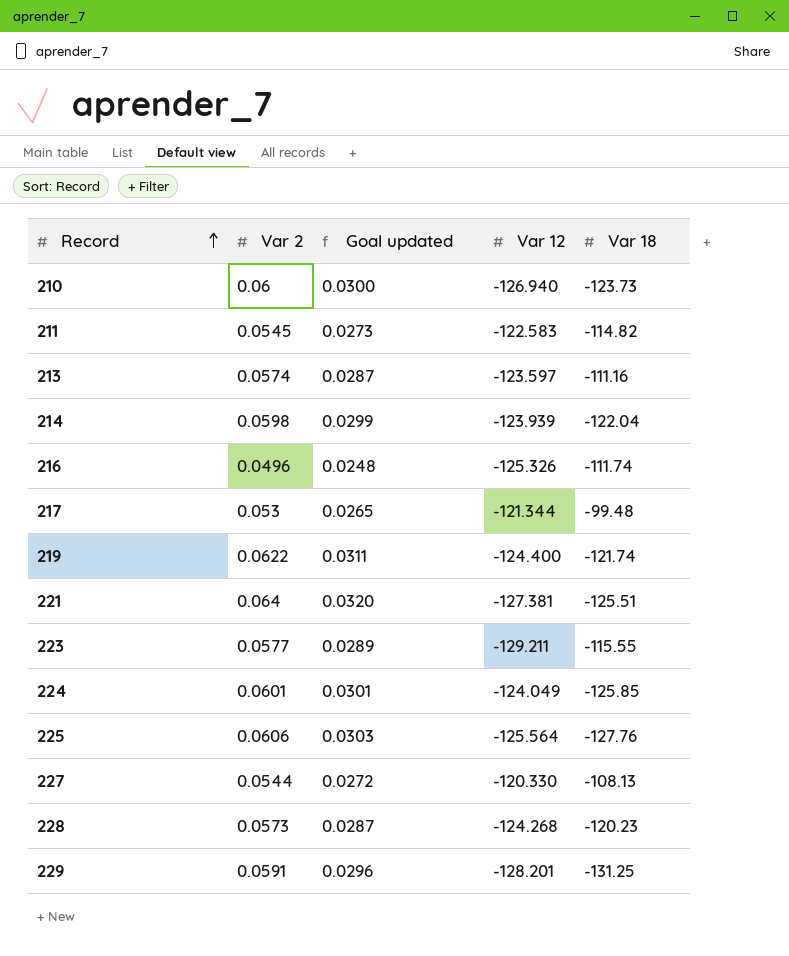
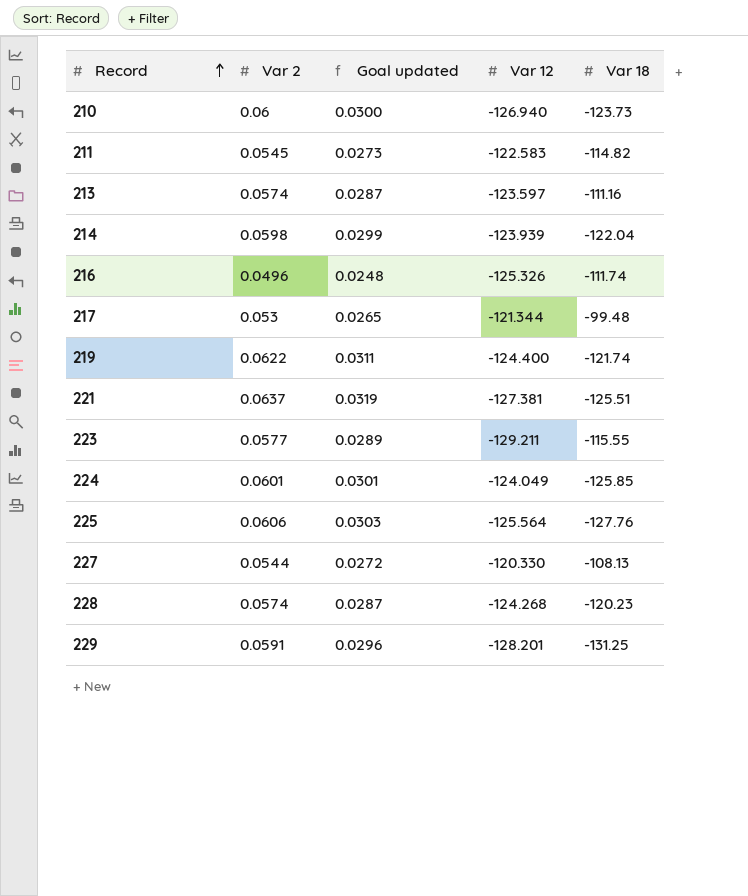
221 | Var 2: 0.064 -> 0.0637
221 | Goal updated: 0.0320 -> 0.0319
228 | Var 2: 0.0573 -> 0.0574

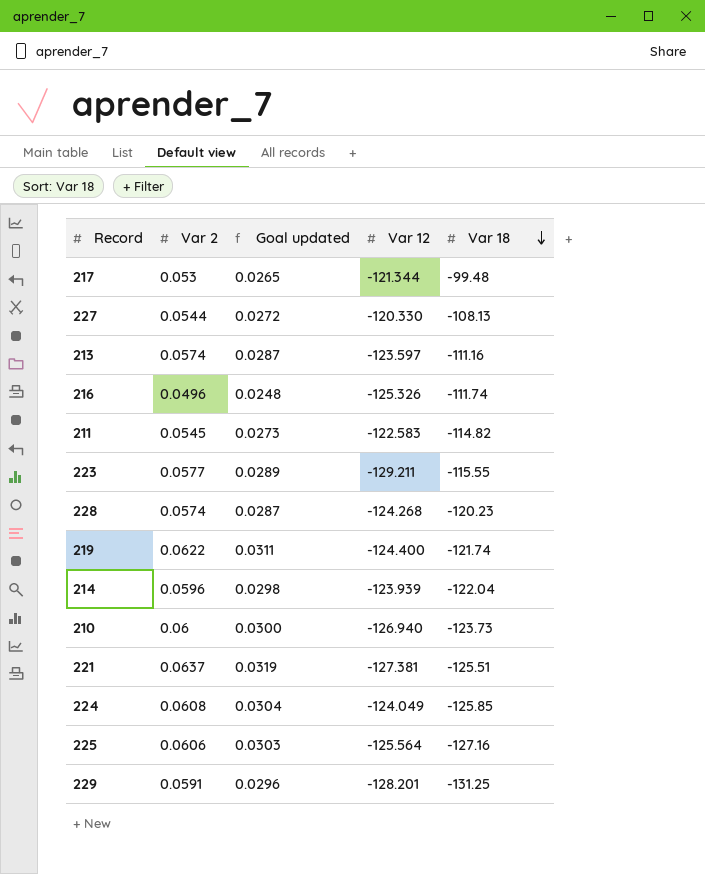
row order: Record ascending -> Var 18 descending
214 | Var 2: 0.0598 -> 0.0596
214 | Goal updated: 0.0299 -> 0.0298
224 | Var 2: 0.0601 -> 0.0608
224 | Goal updated: 0.0301 -> 0.0304
225 | Var 18: -127.76 -> -127.16

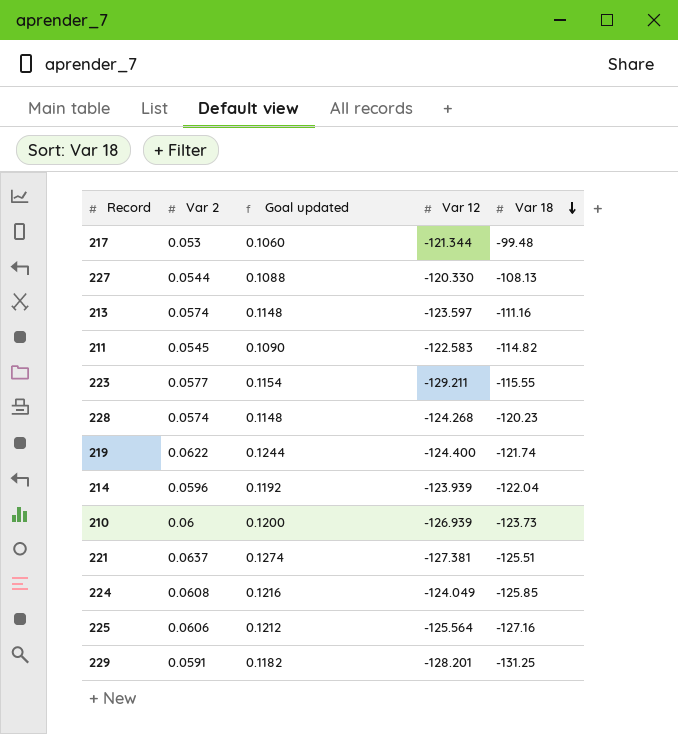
column Goal updated | formula: [Var 2] * 0.5 -> [Var 2] * 2
row 216: 0.0496 | 0.0248 | -125.326 | -111.74 -> none
210 | Var 12: -126.940 -> -126.939

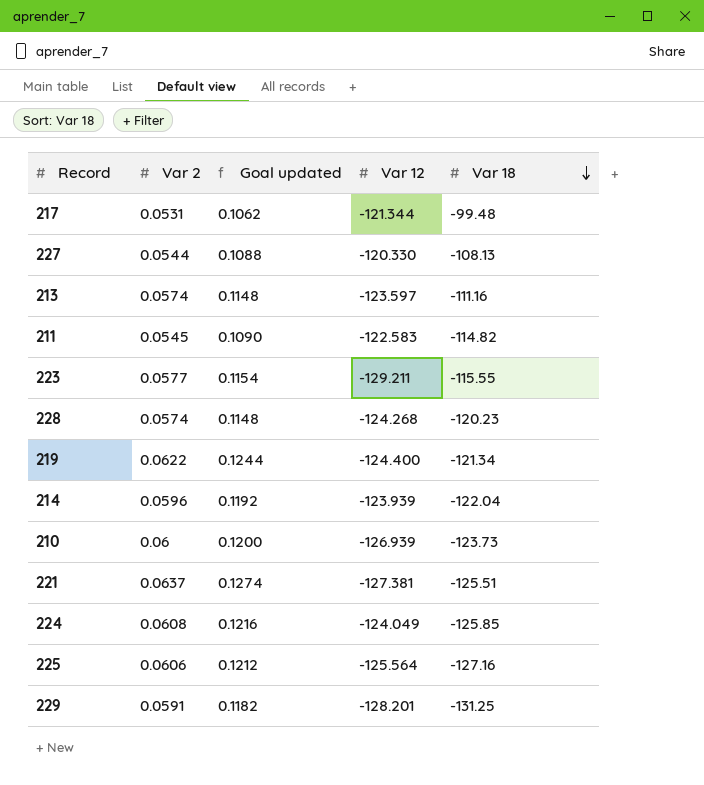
217 | Var 2: 0.053 -> 0.0531
217 | Goal updated: 0.1060 -> 0.1062
219 | Var 18: -121.74 -> -121.34

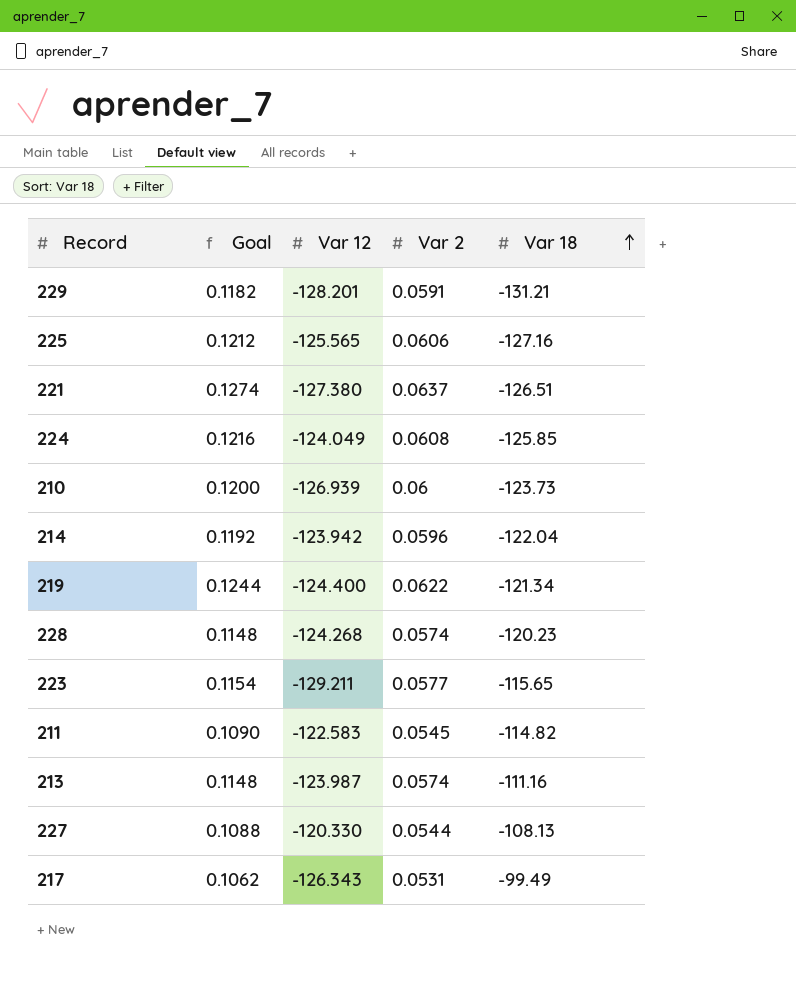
row order: Var 18 descending -> Var 18 ascending
column name: Goal updated -> Goal
column Var 2 | position: 2 -> 4
229 | Var 18: -131.25 -> -131.21
225 | Var 12: -125.564 -> -125.565
221 | Var 12: -127.381 -> -127.380
221 | Var 18: -125.51 -> -126.51
214 | Var 12: -123.939 -> -123.942
223 | Var 18: -115.55 -> -115.65
213 | Var 12: -123.597 -> -123.987
217 | Var 12: -121.344 -> -126.343
217 | Var 18: -99.48 -> -99.49

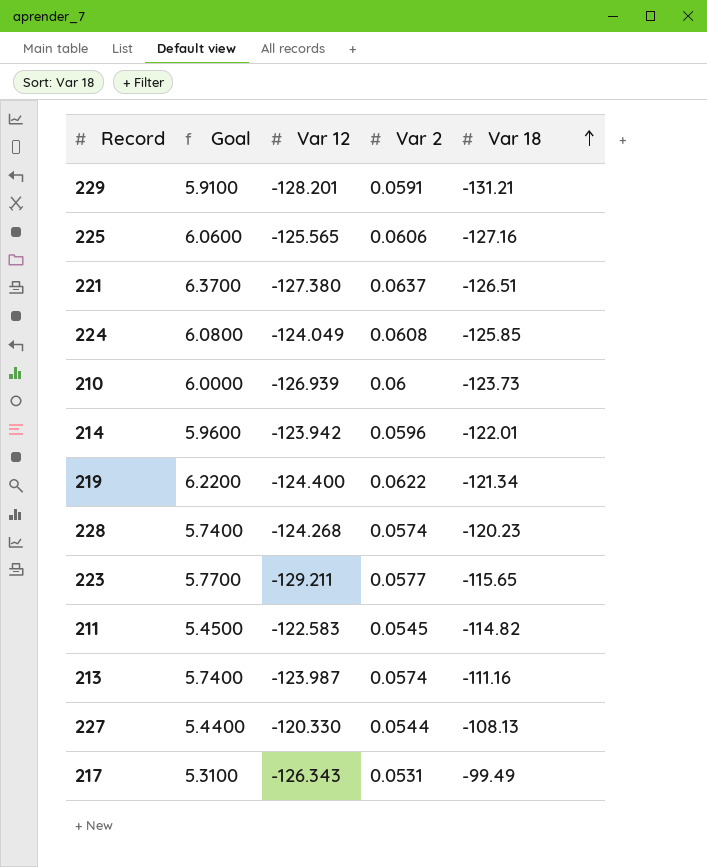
column Goal | formula: [Var 2] * 2 -> [Var 2] * 100
214 | Var 18: -122.04 -> -122.01

